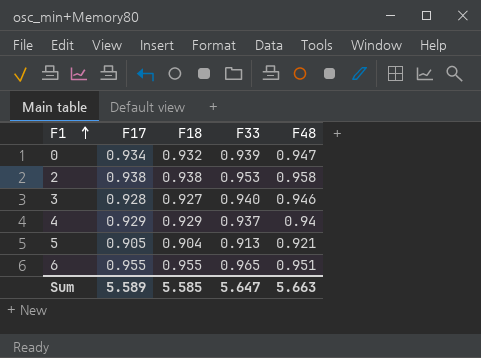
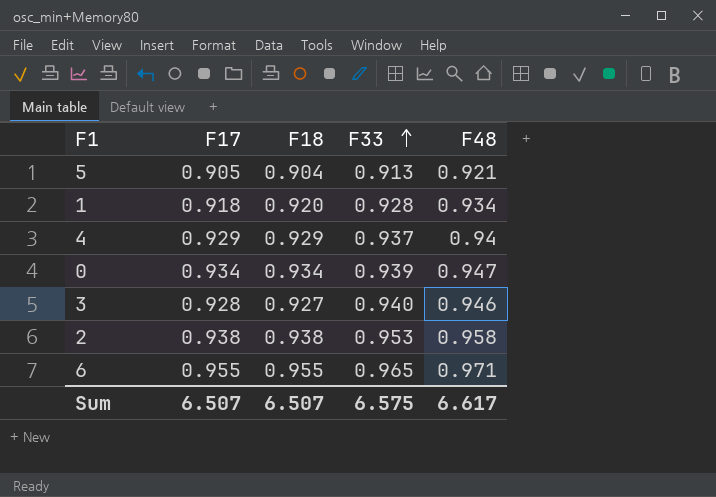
row order: F1 ascending -> F33 ascending
row 1: none -> 0.918 | 0.920 | 0.928 | 0.934
0 | F18: 0.932 -> 0.934
6 | F48: 0.951 -> 0.971
Sum | F17: 5.589 -> 6.507
Sum | F18: 5.585 -> 6.507
Sum | F33: 5.647 -> 6.575
Sum | F48: 5.663 -> 6.617

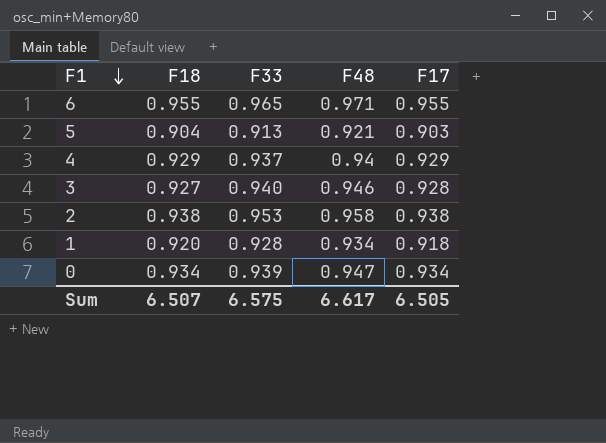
row order: F33 ascending -> F1 descending
column F17 | position: 2 -> 5
5 | F17: 0.905 -> 0.903
Sum | F17: 6.507 -> 6.505

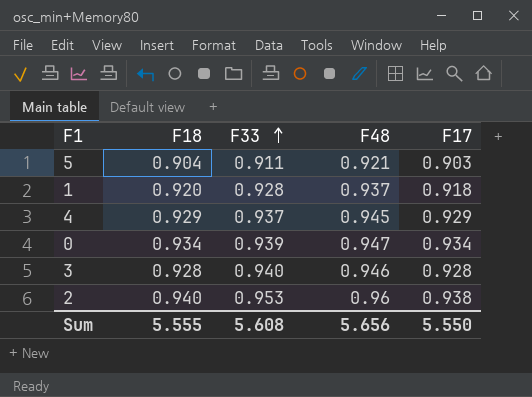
row order: F1 descending -> F33 ascending
row 6: 0.955 | 0.965 | 0.971 | 0.955 -> none
5 | F33: 0.913 -> 0.911
1 | F48: 0.934 -> 0.937
4 | F48: 0.94 -> 0.945
3 | F18: 0.927 -> 0.928
2 | F18: 0.938 -> 0.940
2 | F48: 0.958 -> 0.96
Sum | F18: 6.507 -> 5.555
Sum | F33: 6.575 -> 5.608
Sum | F48: 6.617 -> 5.656
Sum | F17: 6.505 -> 5.550

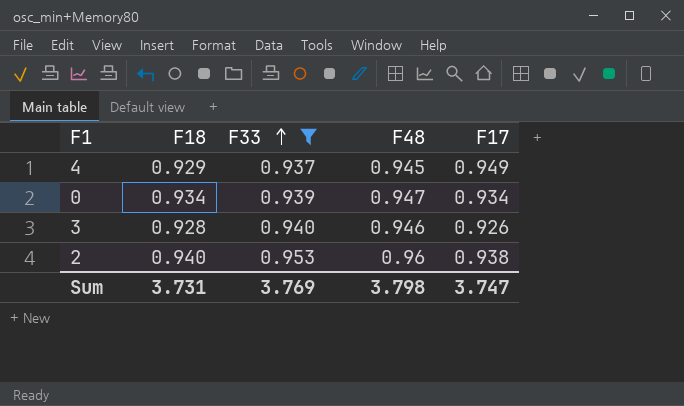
filter: none -> F33 >= 0.937
4 | F17: 0.929 -> 0.949
3 | F17: 0.928 -> 0.926
Sum | F18: 5.555 -> 3.731
Sum | F33: 5.608 -> 3.769
Sum | F48: 5.656 -> 3.798
Sum | F17: 5.550 -> 3.747

